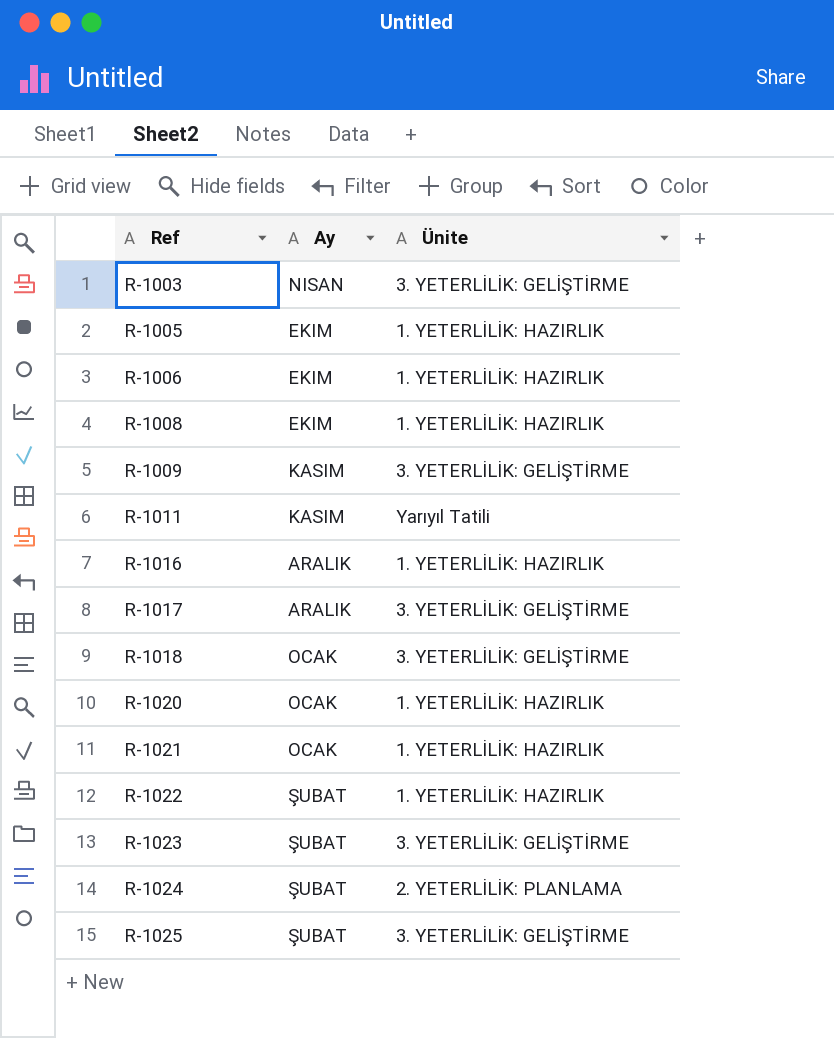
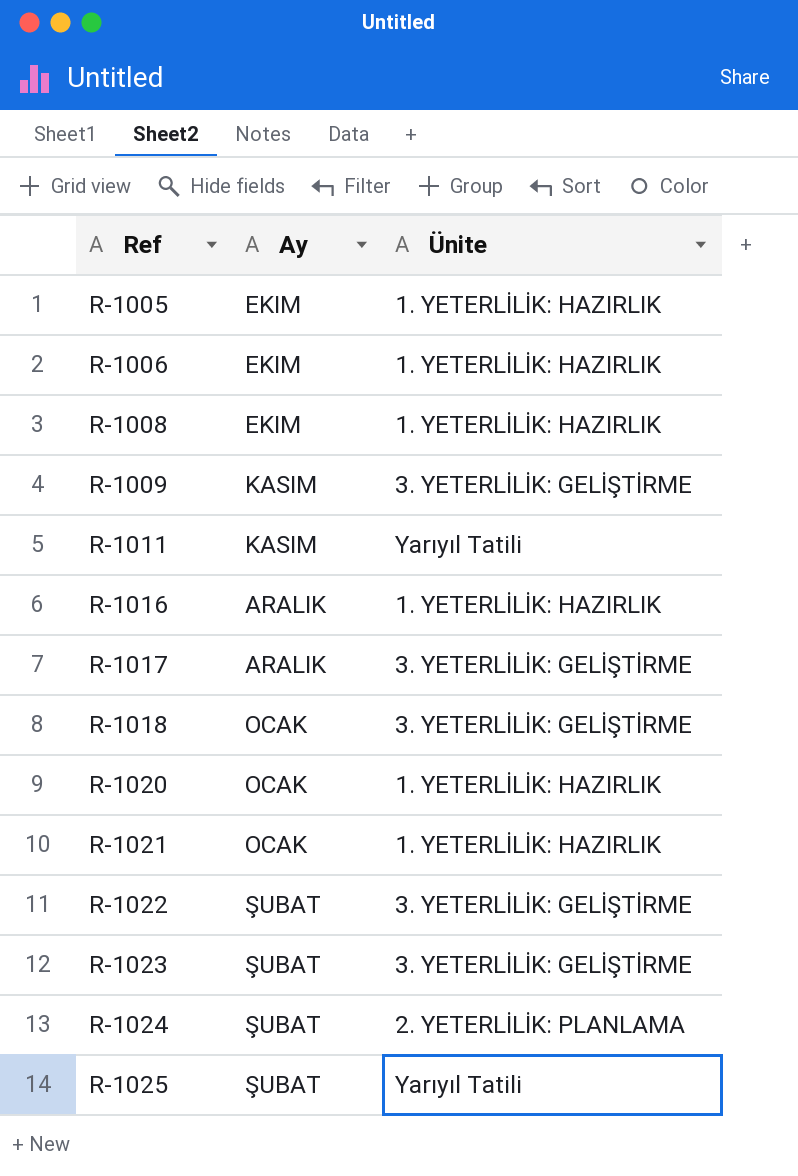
row R-1003: NISAN | 3. YETERLİLİK: GELİŞTİRME -> none
R-1022 | Ünite: 1. YETERLİLİK: HAZIRLIK -> 3. YETERLİLİK: GELİŞTİRME
R-1025 | Ünite: 3. YETERLİLİK: GELİŞTİRME -> Yarıyıl Tatili

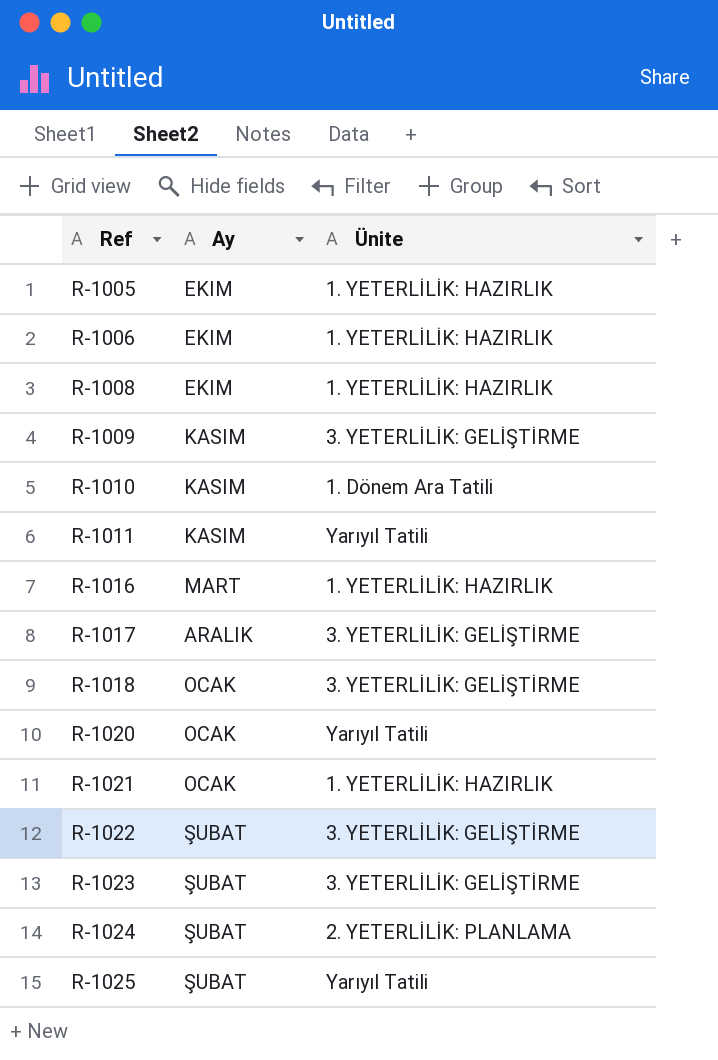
row R-1010: none -> KASIM | 1. Dönem Ara Tatili
R-1016 | Ay: ARALIK -> MART
R-1020 | Ünite: 1. YETERLİLİK: HAZIRLIK -> Yarıyıl Tatili

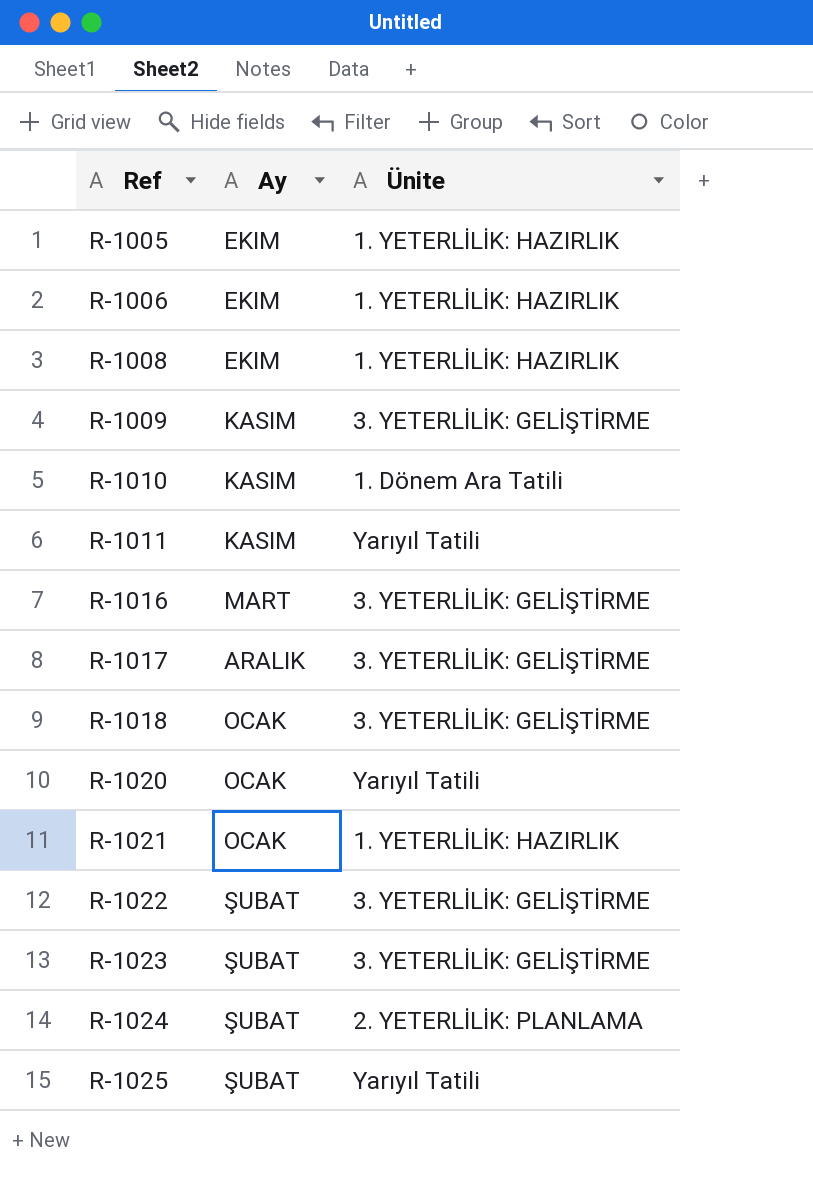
R-1016 | Ünite: 1. YETERLİLİK: HAZIRLIK -> 3. YETERLİLİK: GELİŞTİRME

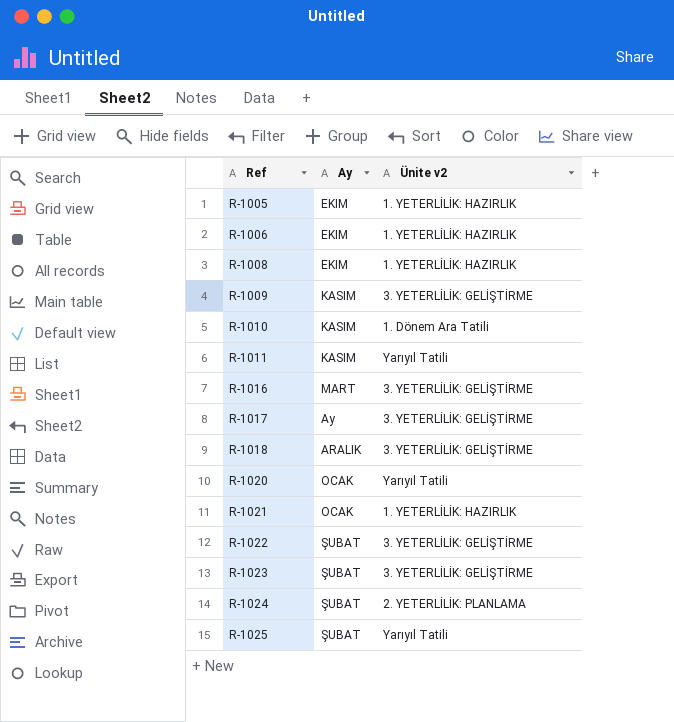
column name: Ünite -> Ünite v2
R-1017 | Ay: ARALIK -> Ay
R-1018 | Ay: OCAK -> ARALIK

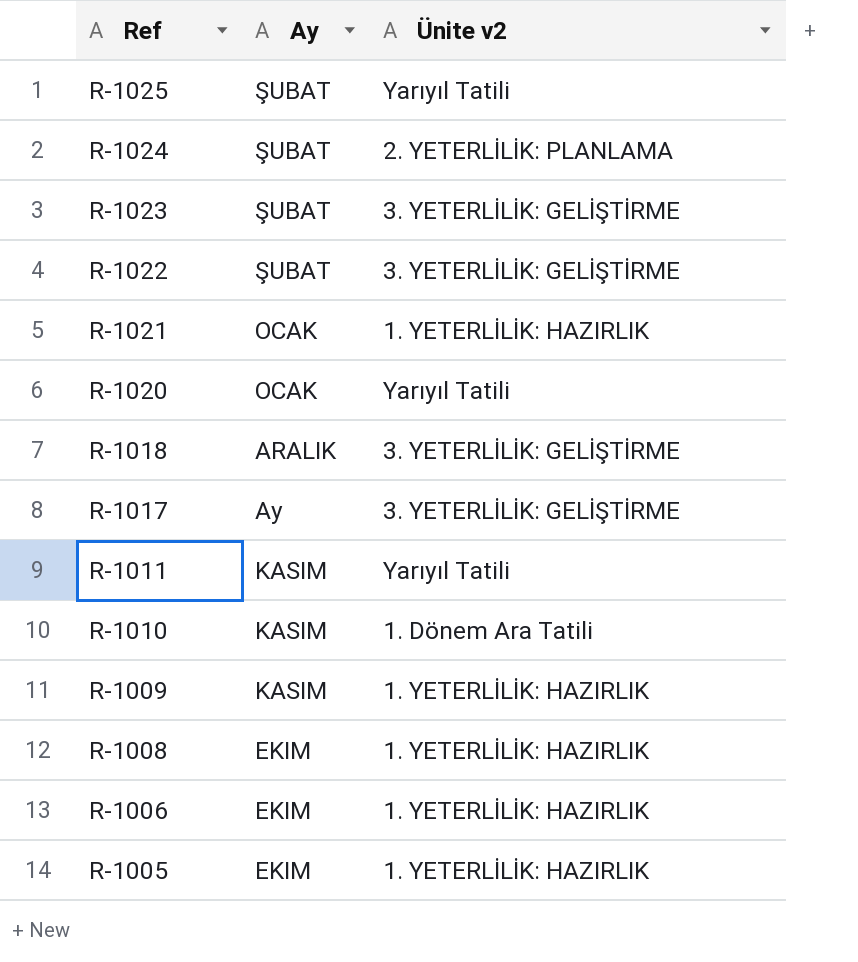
row order: Ref ascending -> Ref descending
row R-1016: MART | 3. YETERLİLİK: GELİŞTİRME -> none
R-1009 | Ünite v2: 3. YETERLİLİK: GELİŞTİRME -> 1. YETERLİLİK: HAZIRLIK

